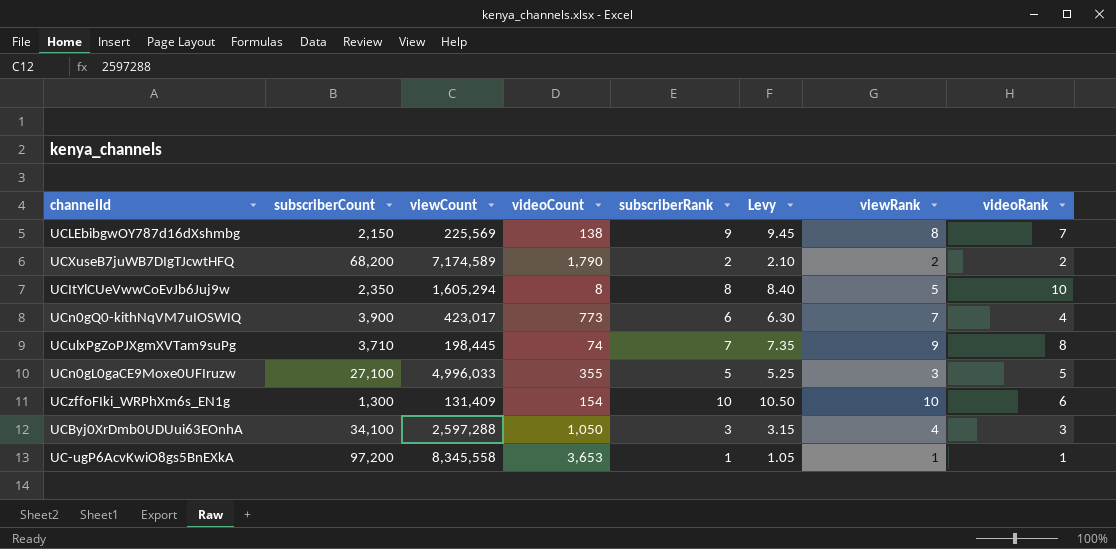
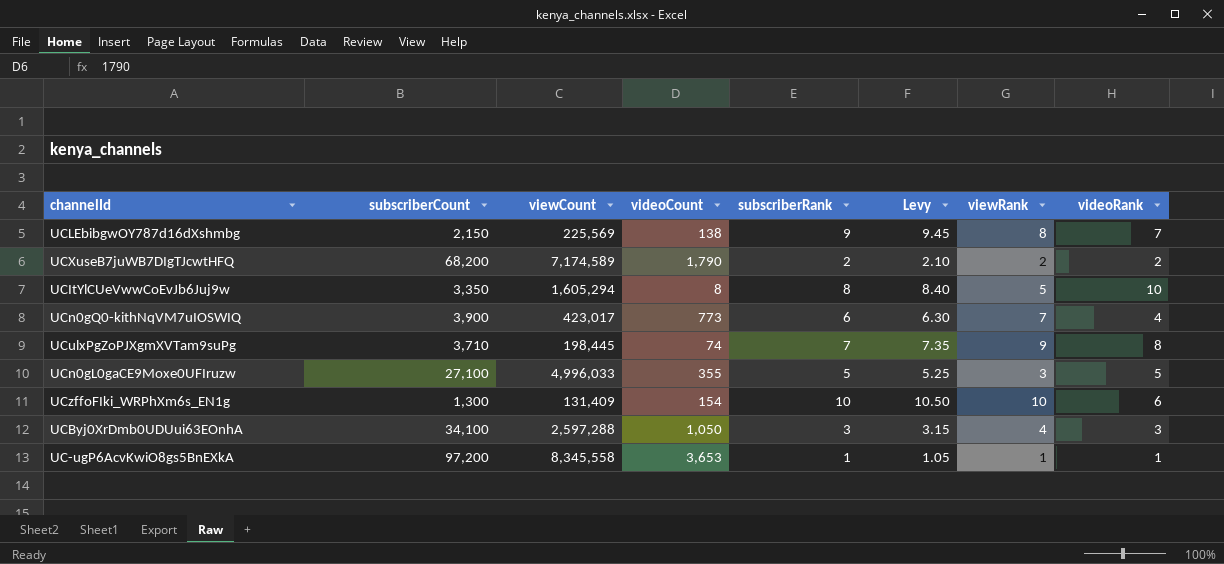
UCItYlCUeVwwCoEvJb6Juj9w | subscriberCount: 2,350 -> 3,350

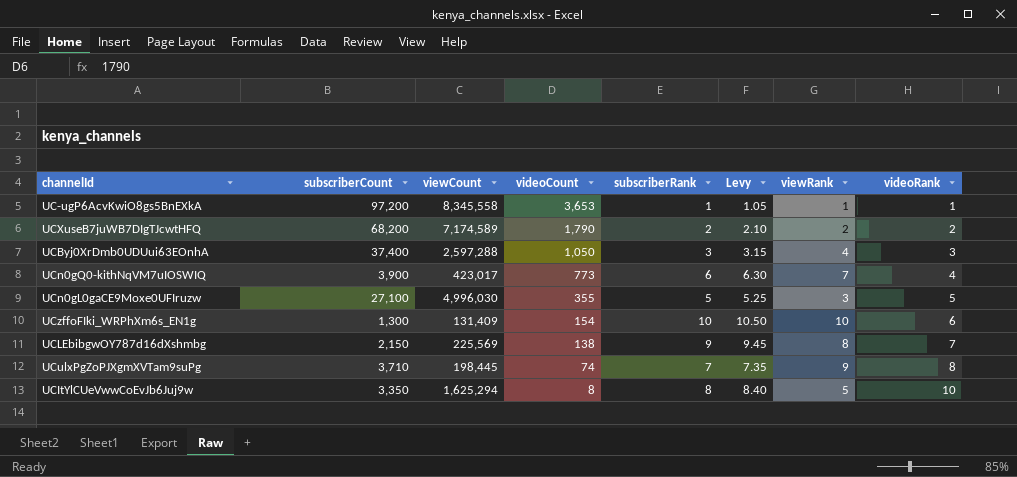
row order: none -> videoCount descending
UCByj0XrDmb0UDUui63EOnhA | subscriberCount: 34,100 -> 37,400
UCn0gL0gaCE9Moxe0UFIruzw | viewCount: 4,996,033 -> 4,996,030
UCItYlCUeVwwCoEvJb6Juj9w | viewCount: 1,605,294 -> 1,625,294

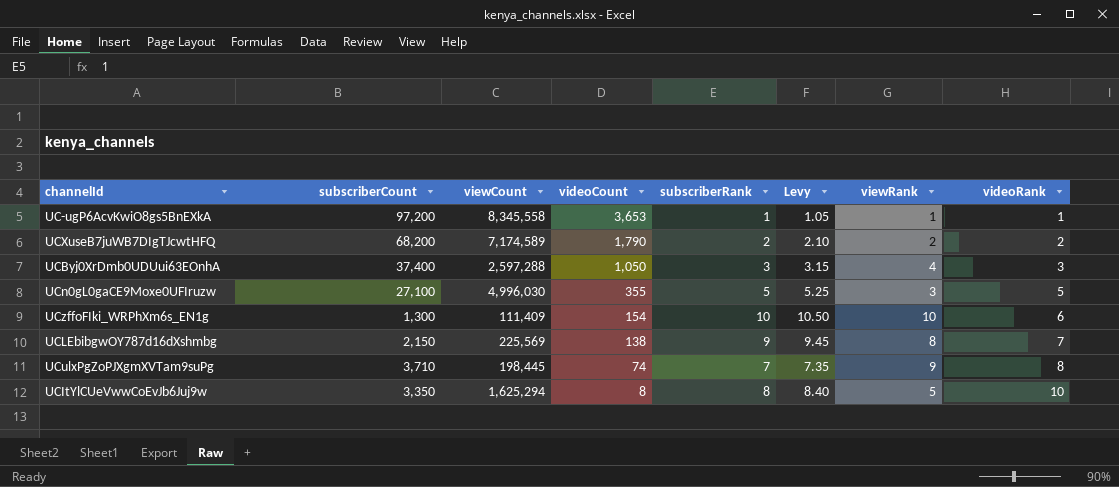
row UCn0gQ0-kithNqVM7uIOSWIQ: 3,900 | 423,017 | 773 | 6 | 6.30 | 7 | 4 -> none
UCzffoFIki_WRPhXm6s_EN1g | viewCount: 131,409 -> 111,409

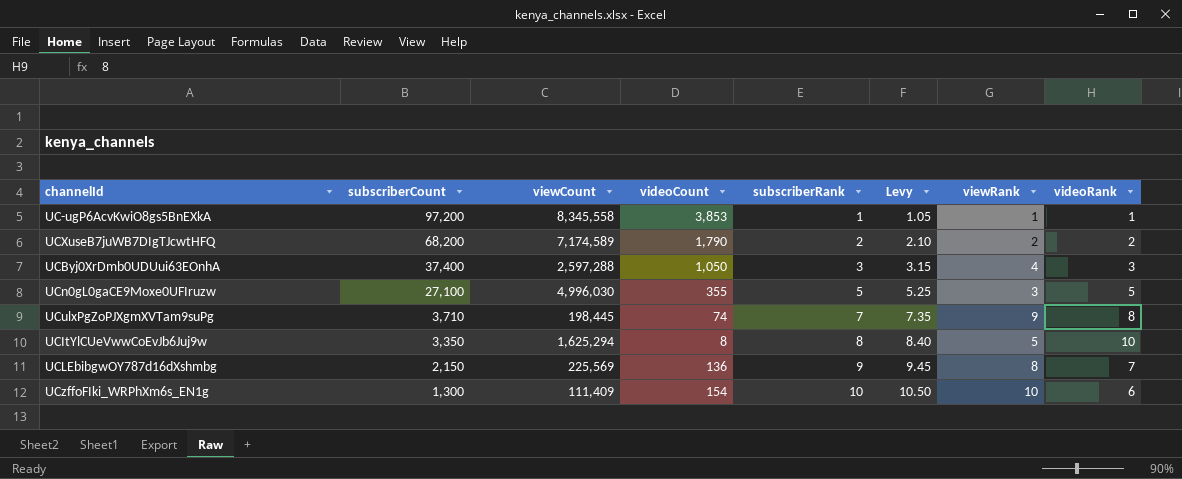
row order: videoCount descending -> subscriberCount descending
UC-ugP6AcvKwiO8gs5BnEXkA | videoCount: 3,653 -> 3,853
UCLEbibgwOY787d16dXshmbg | videoCount: 138 -> 136

